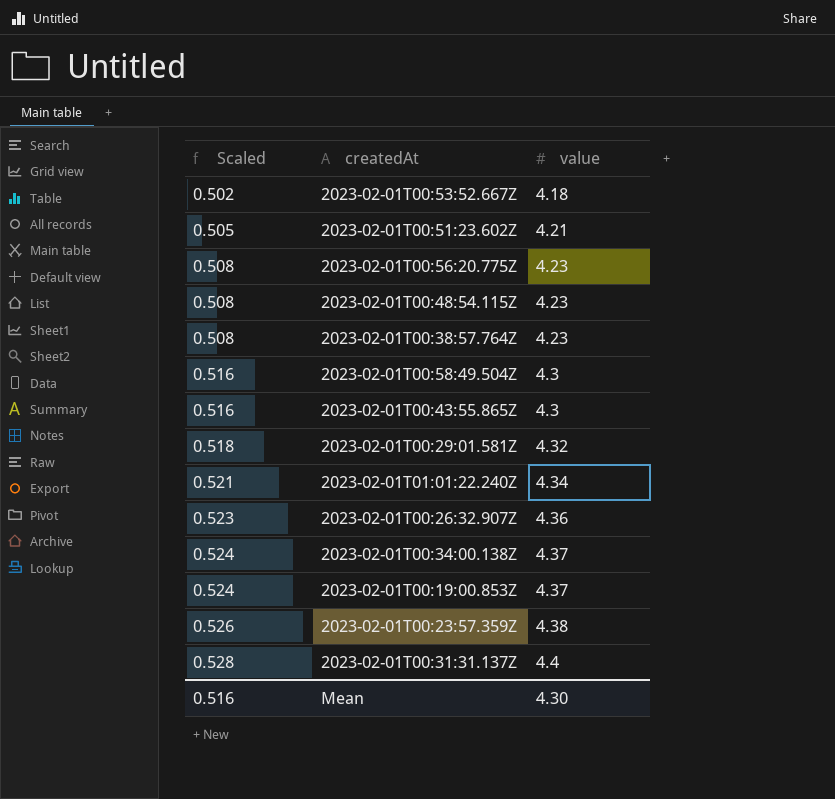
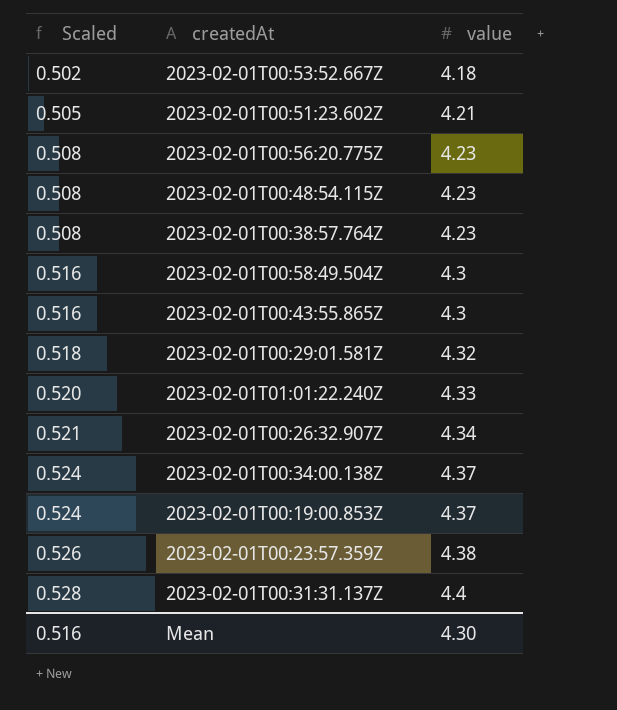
2023-02-01T01:01:22.240Z | Scaled: 0.521 -> 0.520
2023-02-01T01:01:22.240Z | value: 4.34 -> 4.33
2023-02-01T00:26:32.907Z | Scaled: 0.523 -> 0.521
2023-02-01T00:26:32.907Z | value: 4.36 -> 4.34

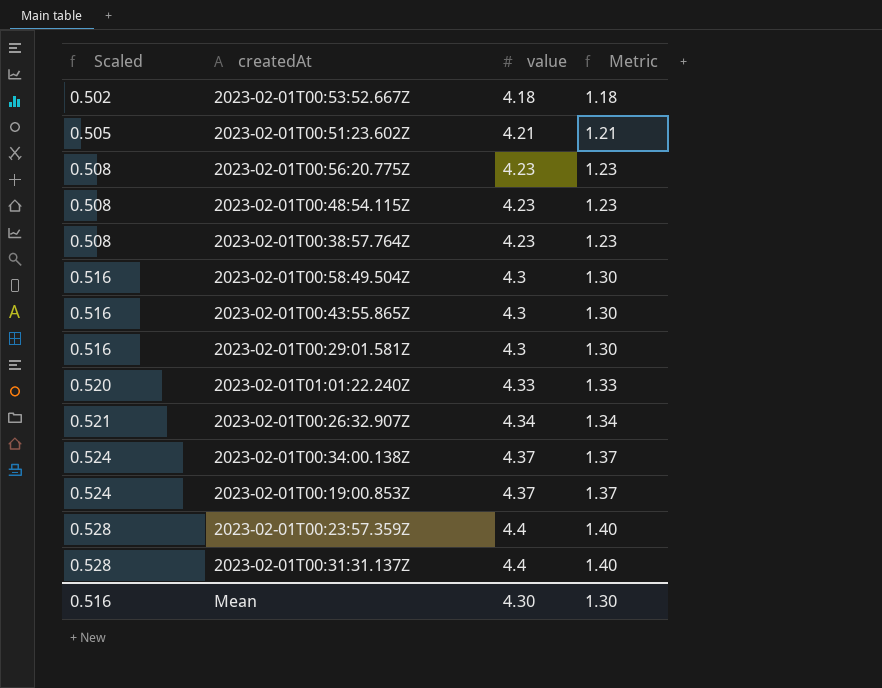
column Metric | formula: none -> [value] - 3
2023-02-01T00:29:01.581Z | Scaled: 0.518 -> 0.516
2023-02-01T00:29:01.581Z | value: 4.32 -> 4.3
2023-02-01T00:23:57.359Z | Scaled: 0.526 -> 0.528
2023-02-01T00:23:57.359Z | value: 4.38 -> 4.4

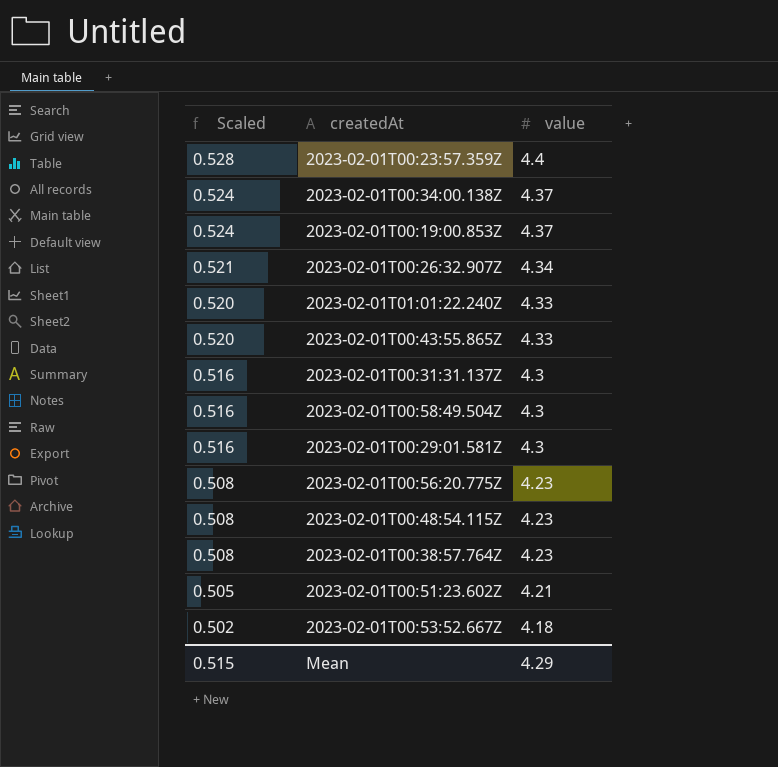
row order: Scaled ascending -> Scaled descending
column Metric | formula: [value] - 3 -> none
2023-02-01T00:43:55.865Z | Scaled: 0.516 -> 0.520
2023-02-01T00:43:55.865Z | value: 4.3 -> 4.33
2023-02-01T00:31:31.137Z | Scaled: 0.528 -> 0.516
2023-02-01T00:31:31.137Z | value: 4.4 -> 4.3
Mean | Scaled: 0.516 -> 0.515
Mean | value: 4.30 -> 4.29

